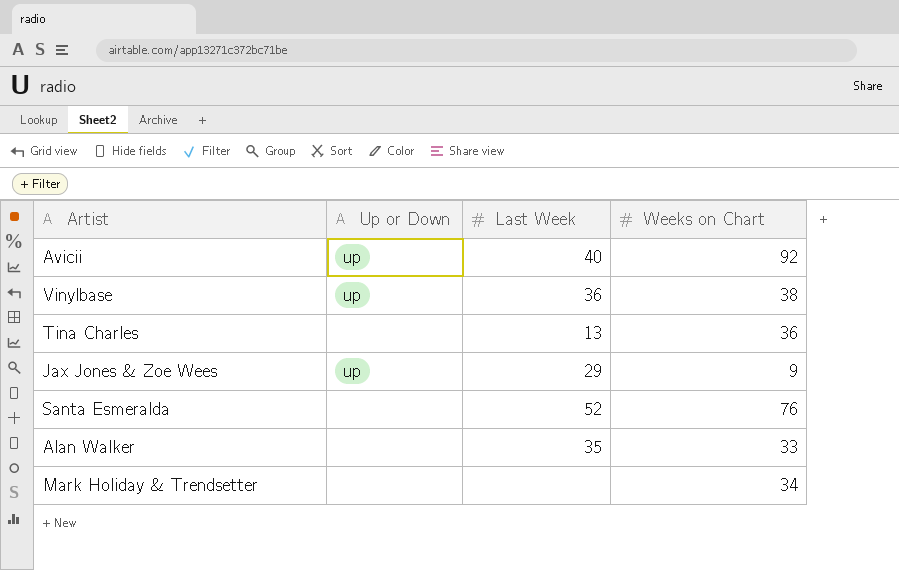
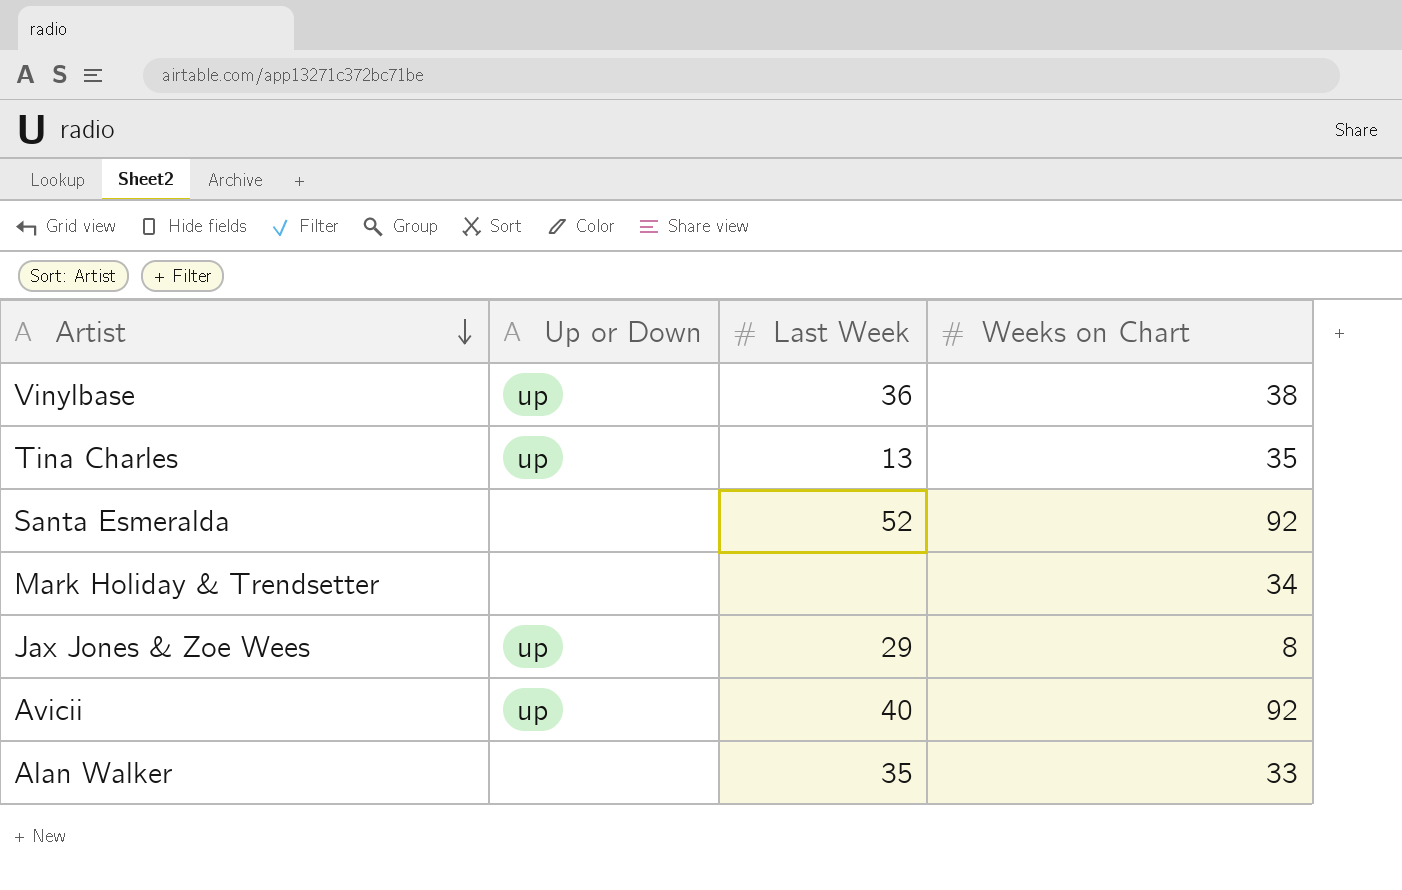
row order: none -> Artist descending
Tina Charles | Up or Down: none -> up
Tina Charles | Weeks on Chart: 36 -> 35
Santa Esmeralda | Weeks on Chart: 76 -> 92
Jax Jones & Zoe Wees | Weeks on Chart: 9 -> 8

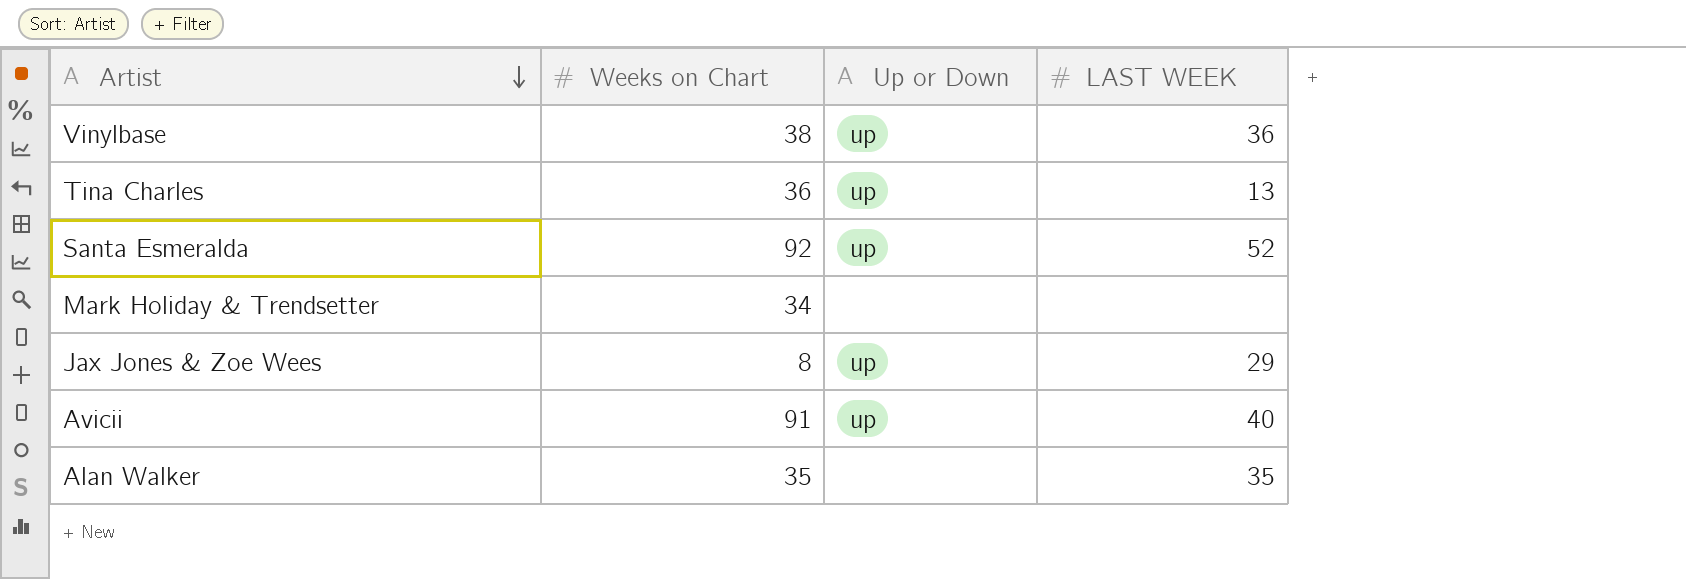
column Weeks on Chart | position: 4 -> 2
column name: Last Week -> LAST WEEK
Tina Charles | Weeks on Chart: 35 -> 36
Santa Esmeralda | Up or Down: none -> up
Avicii | Weeks on Chart: 92 -> 91
Alan Walker | Weeks on Chart: 33 -> 35

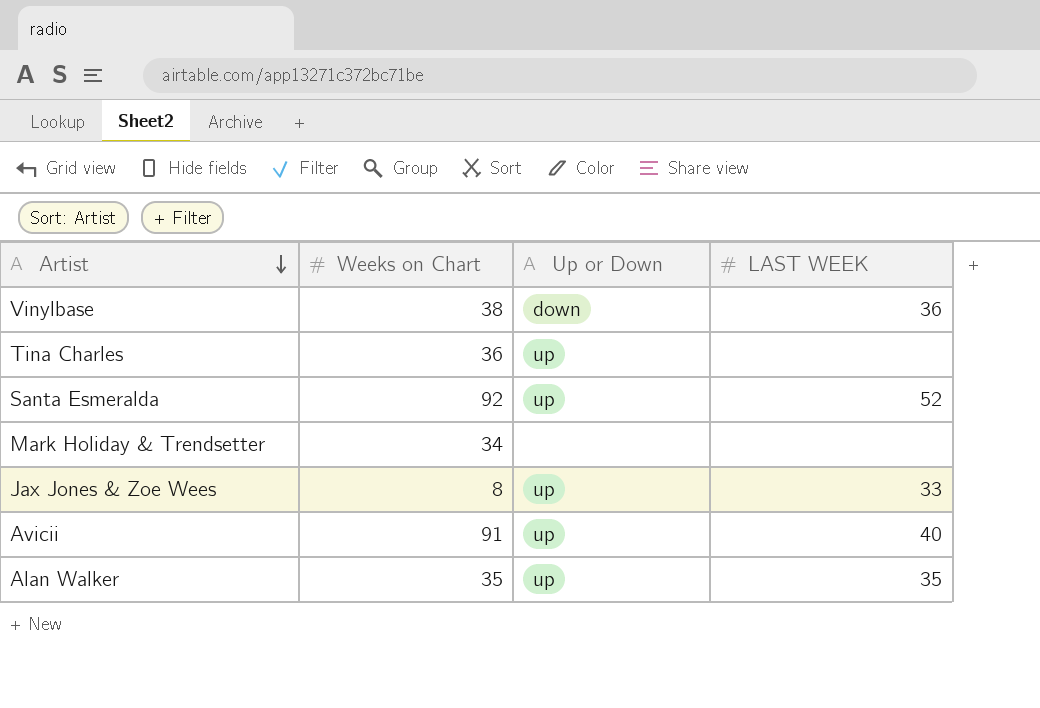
Vinylbase | Up or Down: up -> down
Tina Charles | LAST WEEK: 13 -> none
Jax Jones & Zoe Wees | LAST WEEK: 29 -> 33
Alan Walker | Up or Down: none -> up

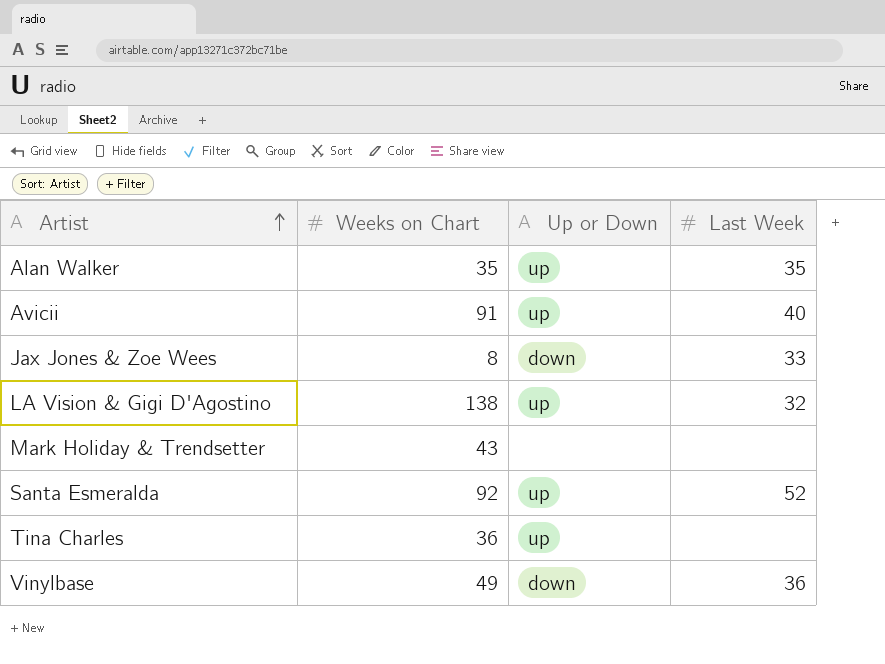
row order: Artist descending -> Artist ascending
column name: LAST WEEK -> Last Week
Jax Jones & Zoe Wees | Up or Down: up -> down
row LA Vision & Gigi D'Agostino: none -> 138 | up | 32
Mark Holiday & Trendsetter | Weeks on Chart: 34 -> 43
Vinylbase | Weeks on Chart: 38 -> 49

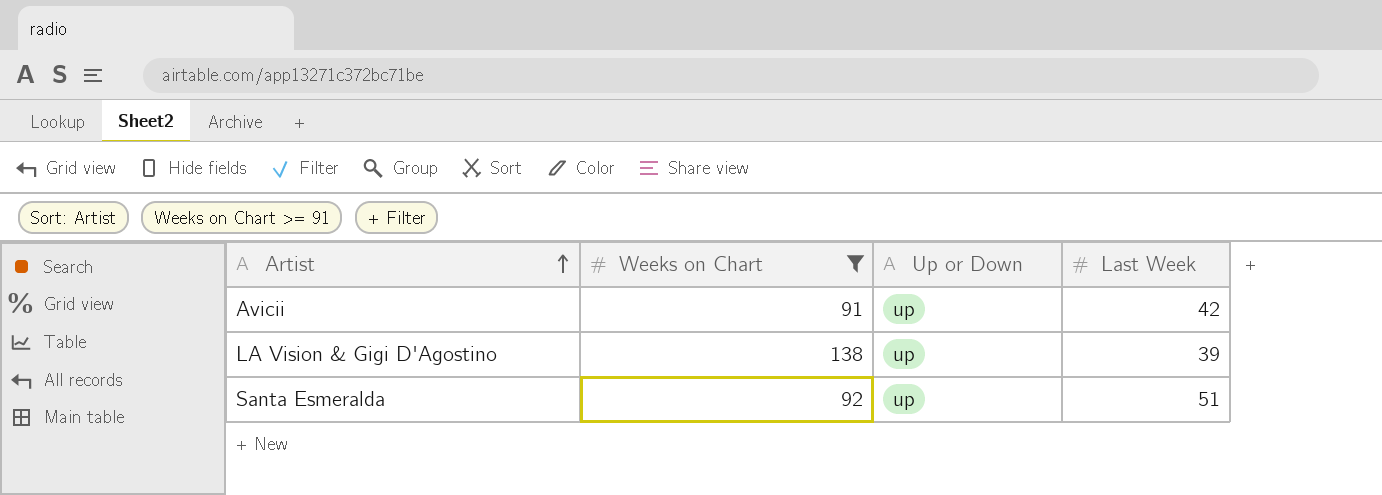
filter: none -> Weeks on Chart >= 91
Avicii | Last Week: 40 -> 42
LA Vision & Gigi D'Agostino | Last Week: 32 -> 39
Santa Esmeralda | Last Week: 52 -> 51

